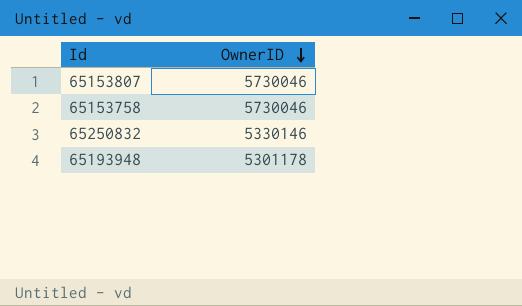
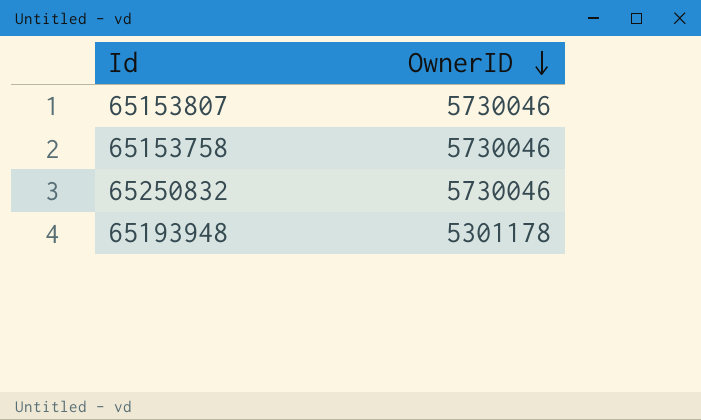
65250832 | OwnerID: 5330146 -> 5730046

